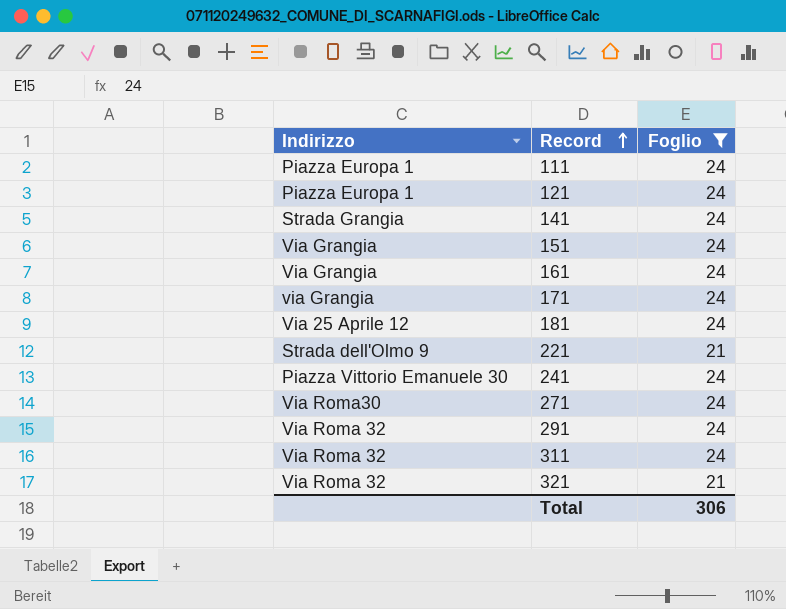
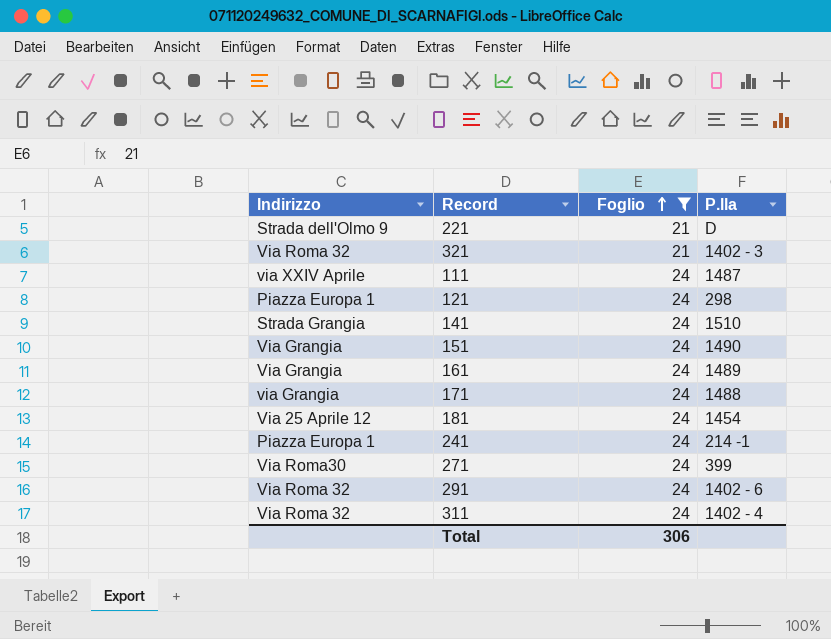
row order: Record ascending -> Foglio ascending
column P.lla | position: none -> 4
111 | Indirizzo: Piazza Europa 1 -> via XXIV Aprile
241 | Indirizzo: Piazza Vittorio Emanuele 30 -> Piazza Europa 1

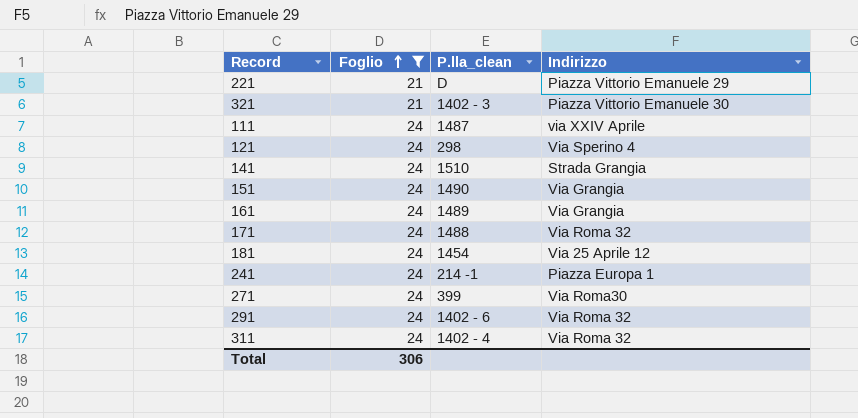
column name: P.lla -> P.lla_clean
column Indirizzo | position: 1 -> 4
221 | Indirizzo: Strada dell'Olmo 9 -> Piazza Vittorio Emanuele 29
321 | Indirizzo: Via Roma 32 -> Piazza Vittorio Emanuele 30
121 | Indirizzo: Piazza Europa 1 -> Via Sperino 4
171 | Indirizzo: via Grangia -> Via Roma 32

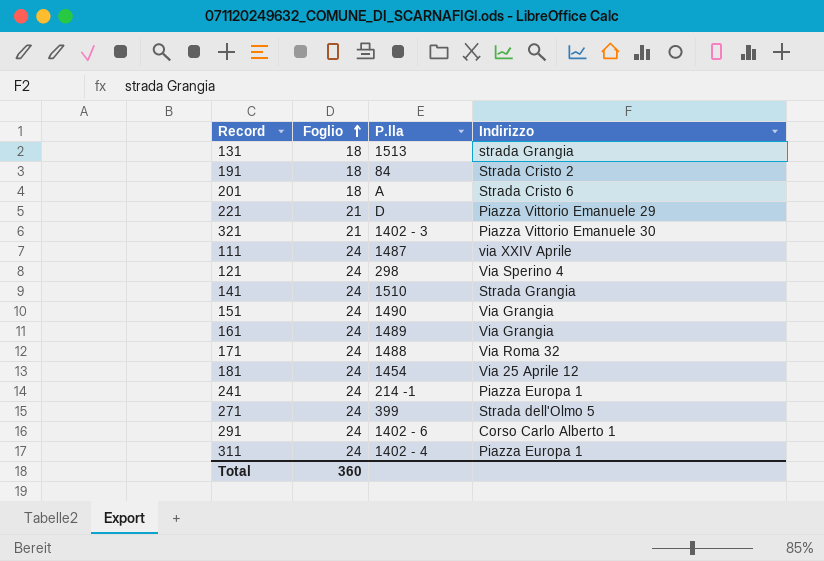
filter: Foglio != 18 -> none
column name: P.lla_clean -> P.lla
271 | Indirizzo: Via Roma30 -> Strada dell'Olmo 5
291 | Indirizzo: Via Roma 32 -> Corso Carlo Alberto 1
311 | Indirizzo: Via Roma 32 -> Piazza Europa 1
Total | Foglio: 306 -> 360

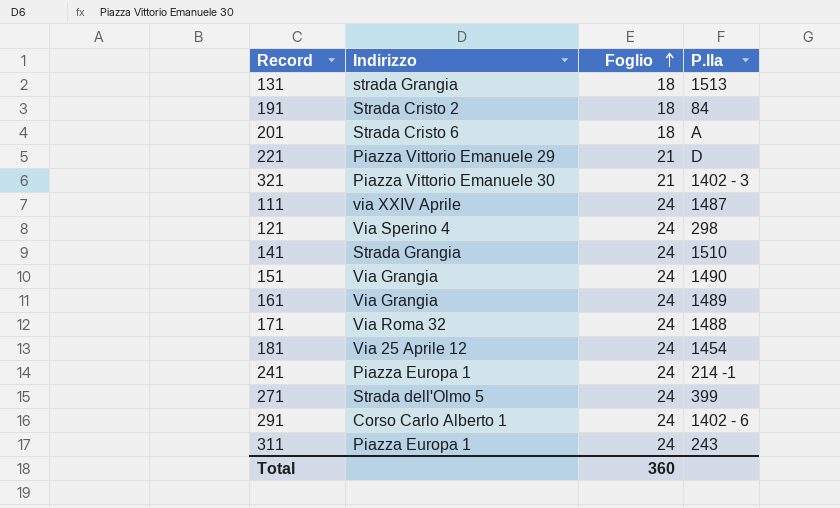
column Indirizzo | position: 4 -> 2
311 | P.lla: 1402 - 4 -> 243

